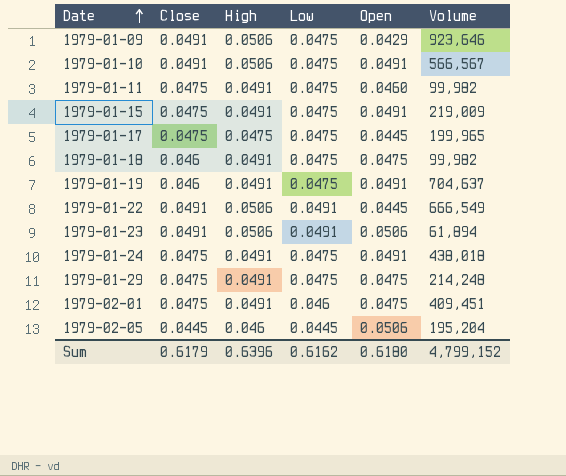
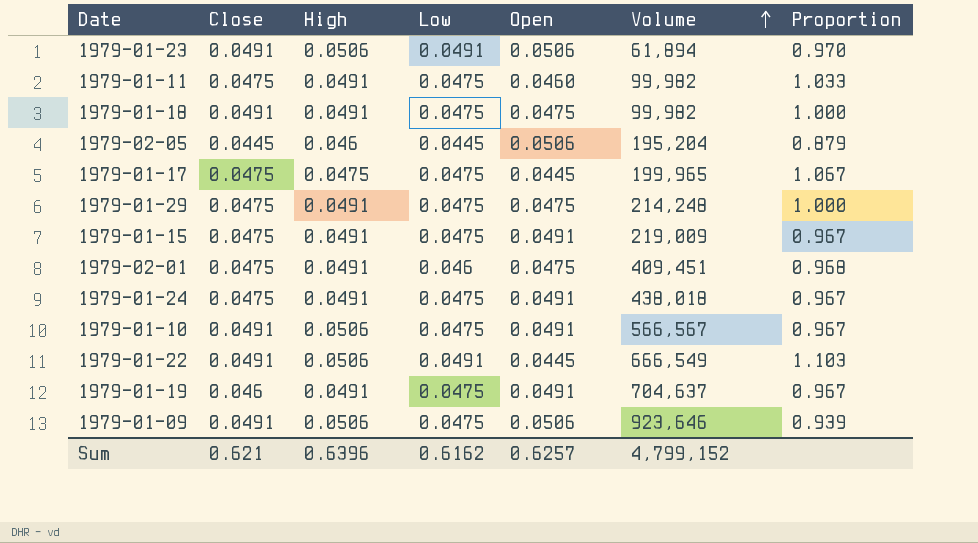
row order: Date ascending -> Volume ascending
column Proportion | formula: none -> [Low] / [Open]
1979-01-18 | Close: 0.046 -> 0.0491
1979-01-09 | Open: 0.0429 -> 0.0506
Sum | Close: 0.6179 -> 0.621
Sum | Open: 0.6180 -> 0.6257

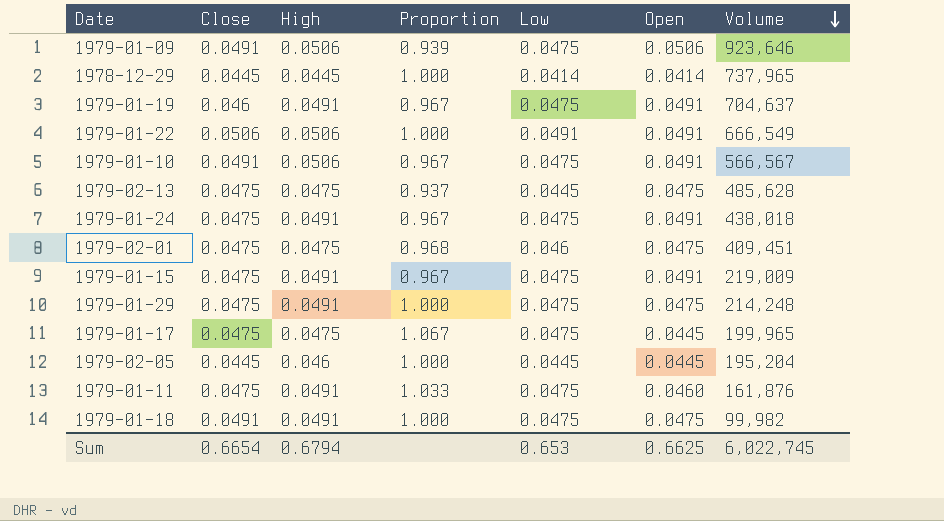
row order: Volume ascending -> Volume descending
column Proportion | position: 7 -> 4
row 1979-01-23: 0.0491 | 0.0506 | 0.0491 | 0.0506 | 61,894 | 0.970 -> none
row 1978-12-29: none -> 0.0445 | 0.0445 | 1.000 | 0.0414 | 0.0414 | 737,965
1979-01-22 | Close: 0.0491 -> 0.0506
1979-01-22 | Proportion: 1.103 -> 1.000
1979-01-22 | Open: 0.0445 -> 0.0491
row 1979-02-13: none -> 0.0475 | 0.0475 | 0.937 | 0.0445 | 0.0475 | 485,628
1979-02-01 | High: 0.0491 -> 0.0475
1979-02-05 | Proportion: 0.879 -> 1.000
1979-02-05 | Open: 0.0506 -> 0.0445
1979-01-11 | Volume: 99,982 -> 161,876
Sum | Close: 0.621 -> 0.6654
Sum | High: 0.6396 -> 0.6794
Sum | Low: 0.6162 -> 0.653
Sum | Open: 0.6257 -> 0.6625
Sum | Volume: 4,799,152 -> 6,022,745

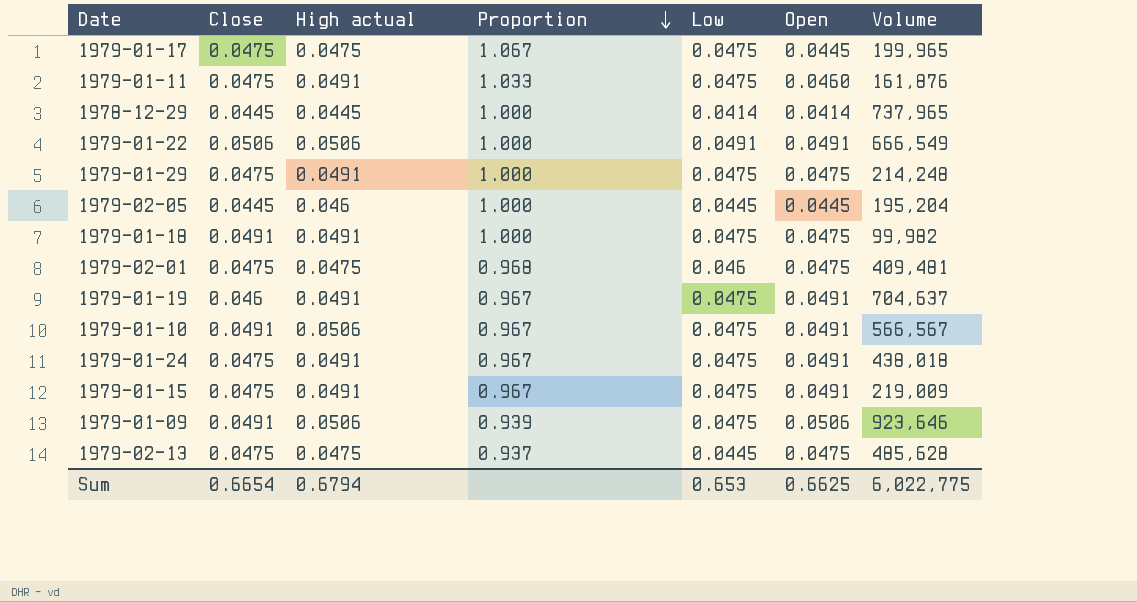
row order: Volume descending -> Proportion descending
column name: High -> High actual
1979-02-01 | Volume: 409,451 -> 409,481
Sum | Volume: 6,022,745 -> 6,022,775

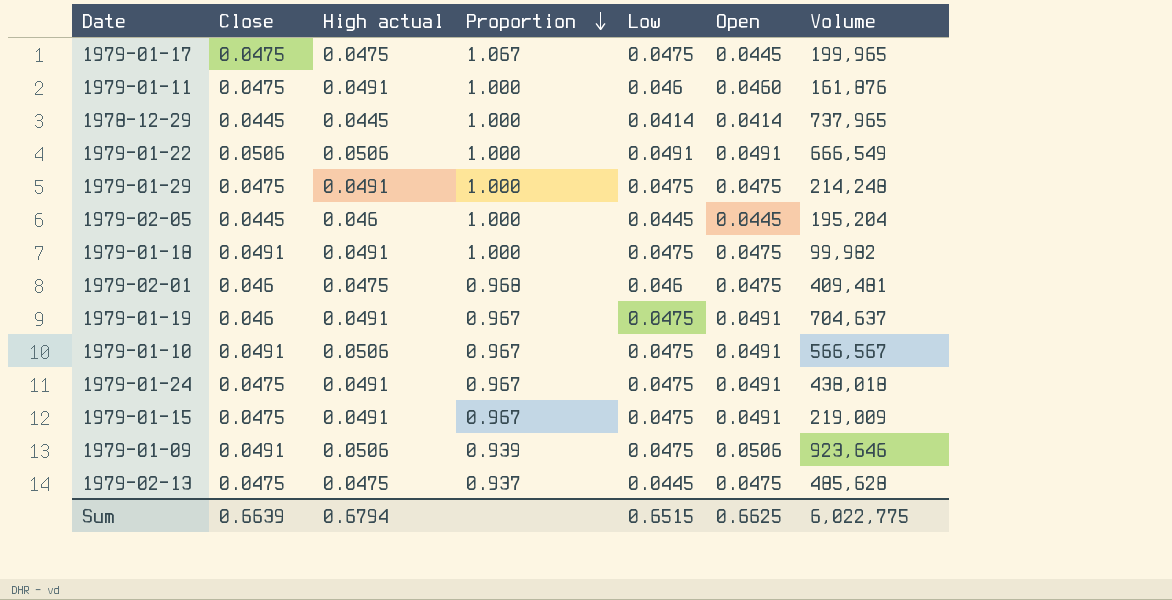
1979-01-11 | Proportion: 1.033 -> 1.000
1979-01-11 | Low: 0.0475 -> 0.046
1979-02-01 | Close: 0.0475 -> 0.046
Sum | Close: 0.6654 -> 0.6639
Sum | Low: 0.653 -> 0.6515

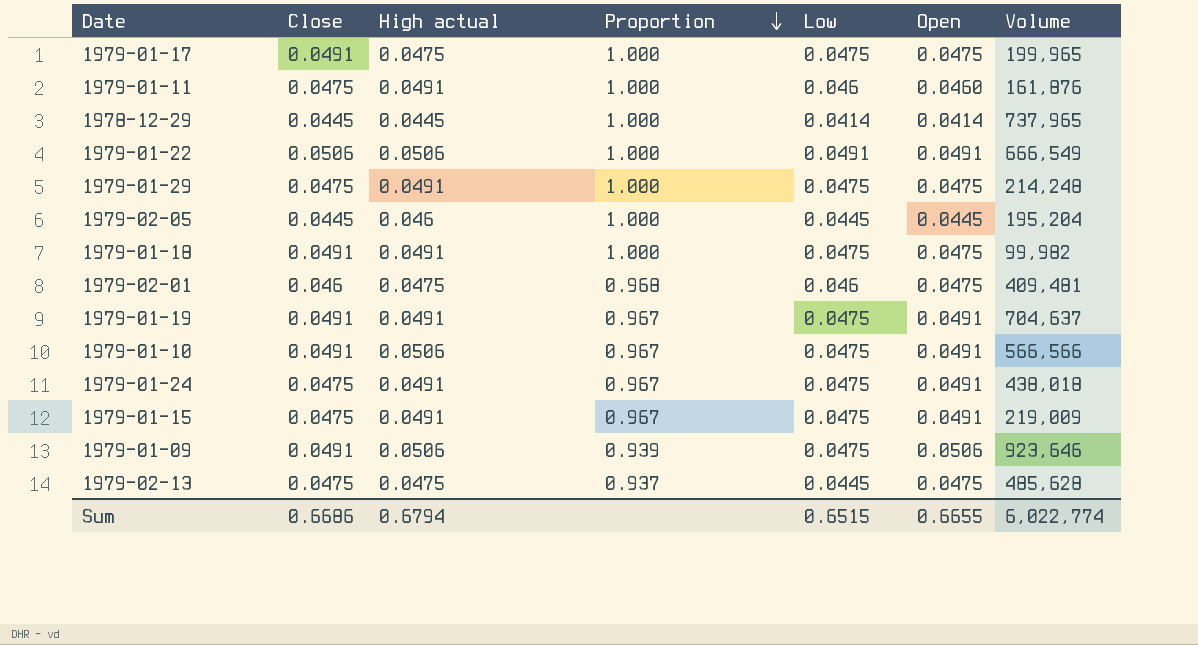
1979-01-17 | Close: 0.0475 -> 0.0491
1979-01-17 | Proportion: 1.067 -> 1.000
1979-01-17 | Open: 0.0445 -> 0.0475
1979-01-19 | Close: 0.046 -> 0.0491
1979-01-10 | Volume: 566,567 -> 566,566
Sum | Close: 0.6639 -> 0.6686
Sum | Open: 0.6625 -> 0.6655
Sum | Volume: 6,022,775 -> 6,022,774

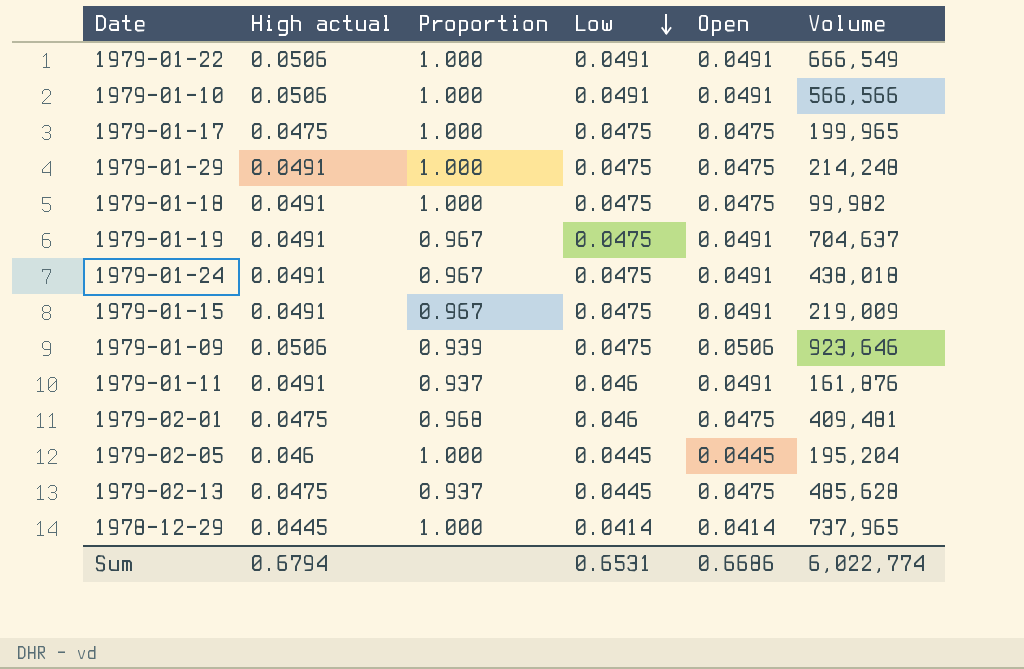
row order: Proportion descending -> Low descending
column Close | position: 2 -> none
1979-01-10 | Proportion: 0.967 -> 1.000
1979-01-10 | Low: 0.0475 -> 0.0491
1979-01-11 | Proportion: 1.000 -> 0.937
1979-01-11 | Open: 0.0460 -> 0.0491
Sum | Low: 0.6515 -> 0.6531
Sum | Open: 0.6655 -> 0.6686

